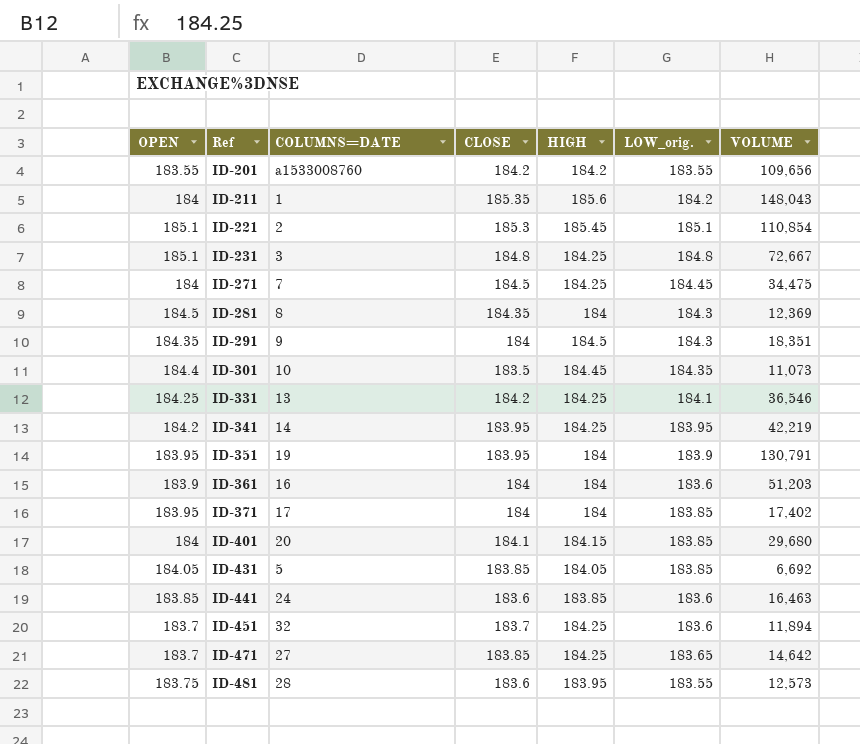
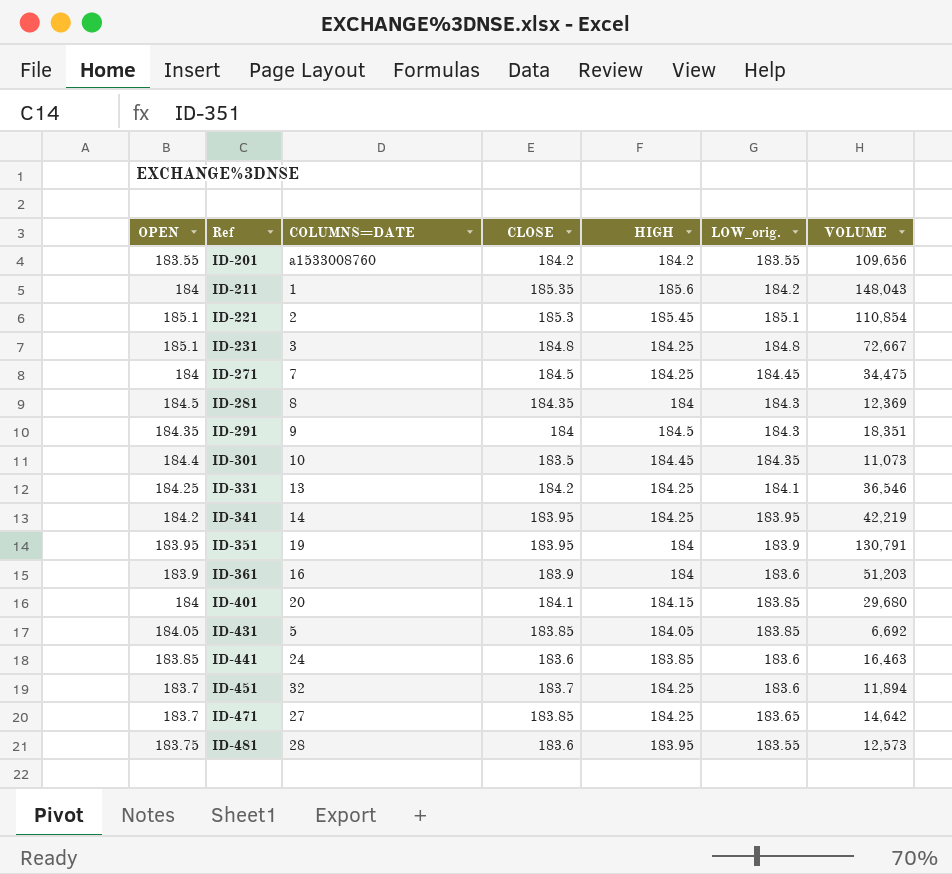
row ID-371: 183.95 | 17 | 184 | 184 | 183.85 | 17,402 -> none
ID-361 | CLOSE: 184 -> 183.9

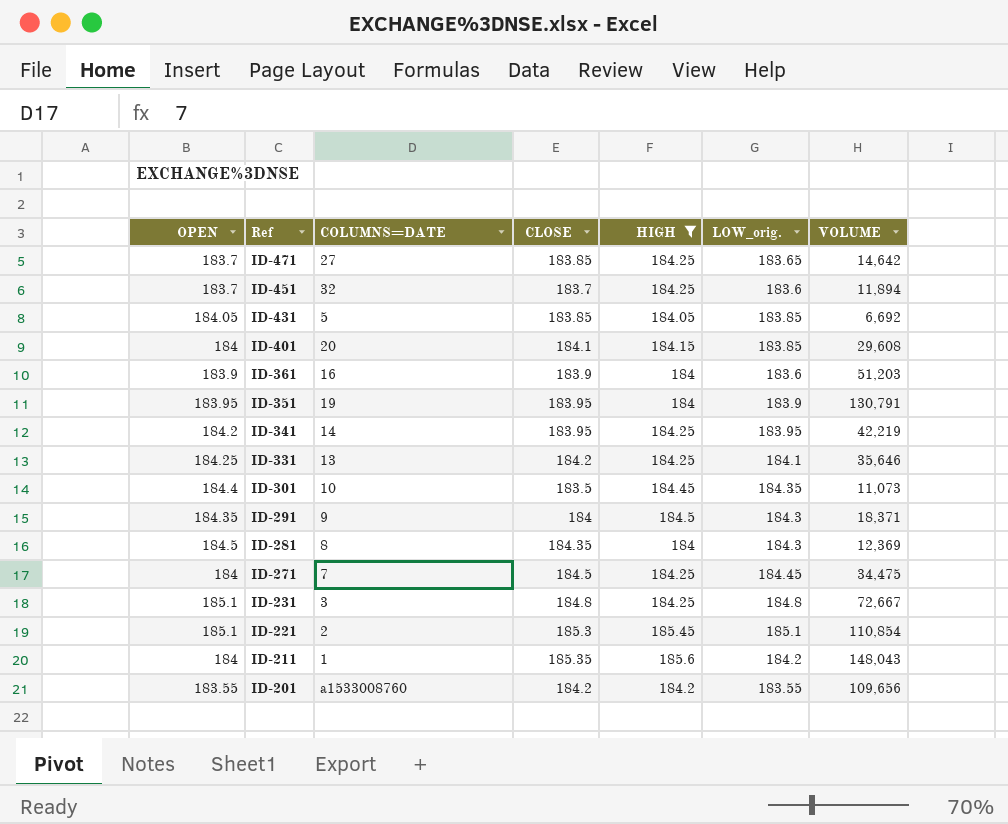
filter: none -> HIGH >= 184
row order: Ref ascending -> Ref descending
ID-401 | VOLUME: 29,680 -> 29,608
ID-331 | VOLUME: 36,546 -> 35,646
ID-291 | VOLUME: 18,351 -> 18,371

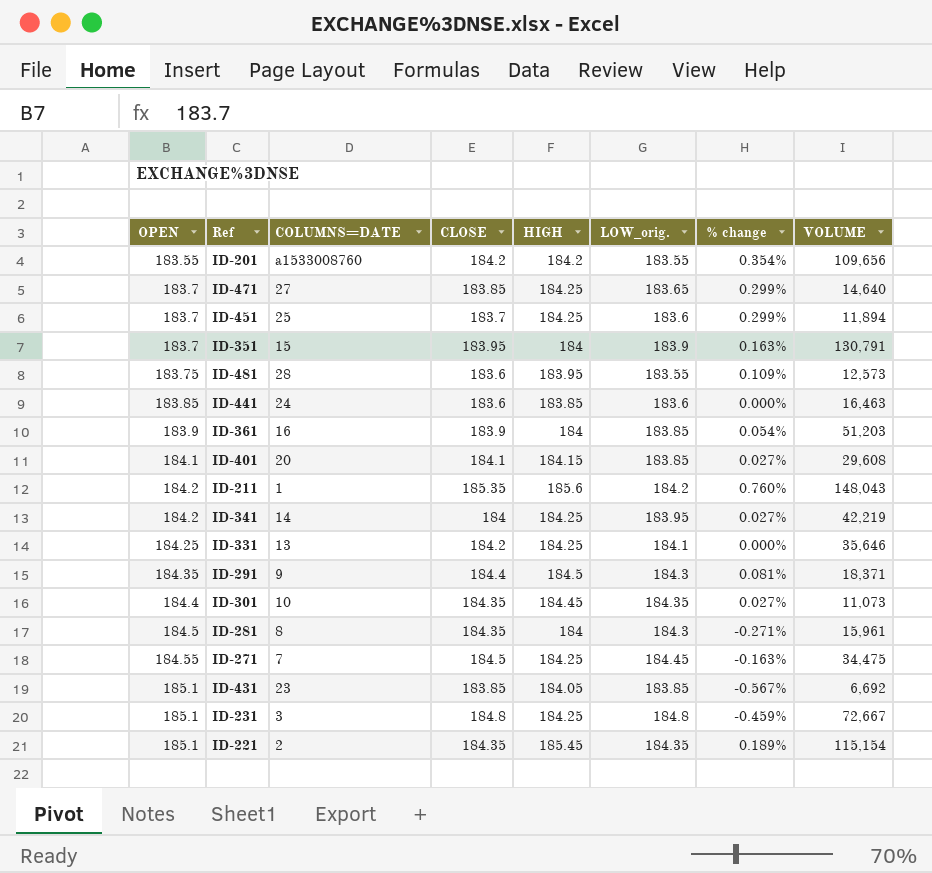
filter: HIGH >= 184 -> none
row order: Ref descending -> OPEN ascending
column % change | formula: none -> ([HIGH] - [OPEN]) / [OPEN]
ID-471 | VOLUME: 14,642 -> 14,640
ID-451 | COLUMNS=DATE: 32 -> 25
ID-351 | OPEN: 183.95 -> 183.7
ID-351 | COLUMNS=DATE: 19 -> 15
ID-361 | LOW_orig.: 183.6 -> 183.85
ID-401 | OPEN: 184 -> 184.1
ID-211 | OPEN: 184 -> 184.2
ID-341 | CLOSE: 183.95 -> 184
ID-291 | CLOSE: 184 -> 184.4
ID-301 | CLOSE: 183.5 -> 184.35
ID-281 | VOLUME: 12,369 -> 15,961
ID-271 | OPEN: 184 -> 184.55
ID-431 | OPEN: 184.05 -> 185.1
ID-431 | COLUMNS=DATE: 5 -> 23
ID-221 | CLOSE: 185.3 -> 184.35
ID-221 | LOW_orig.: 185.1 -> 184.35
ID-221 | VOLUME: 110,854 -> 115,154

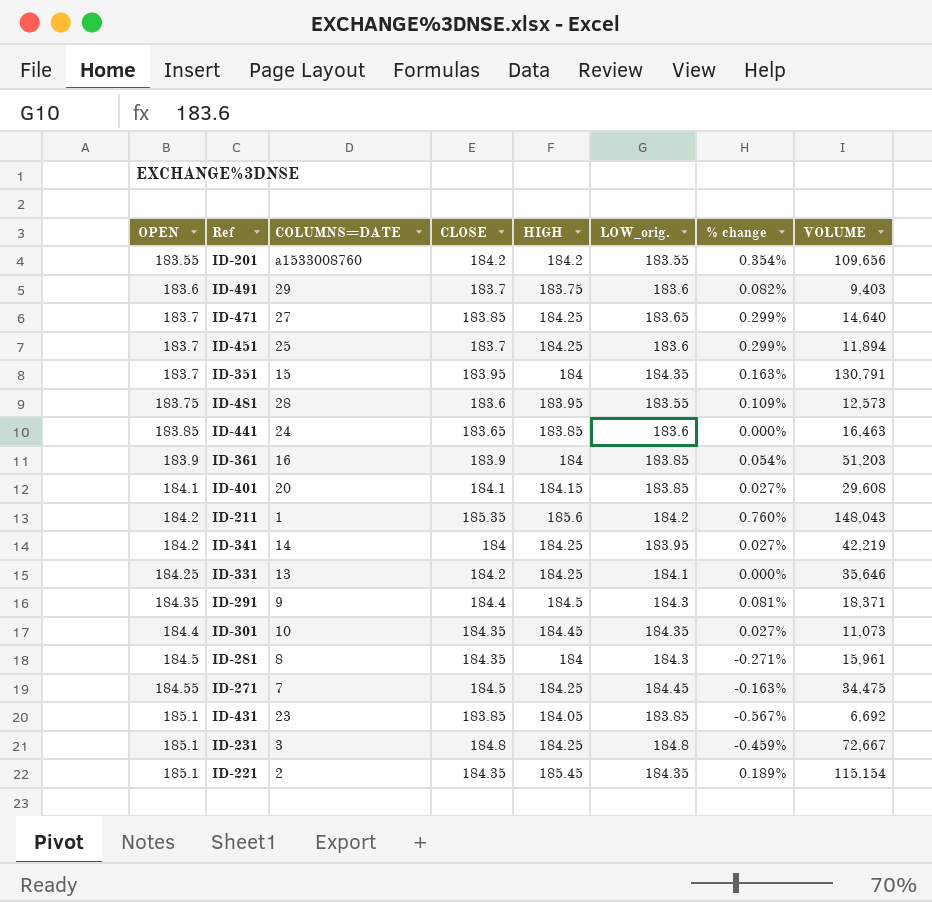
row ID-491: none -> 183.6 | 29 | 183.7 | 183.75 | 183.6 | 0.082% | 9,403
ID-351 | LOW_orig.: 183.9 -> 184.35
ID-441 | CLOSE: 183.6 -> 183.65

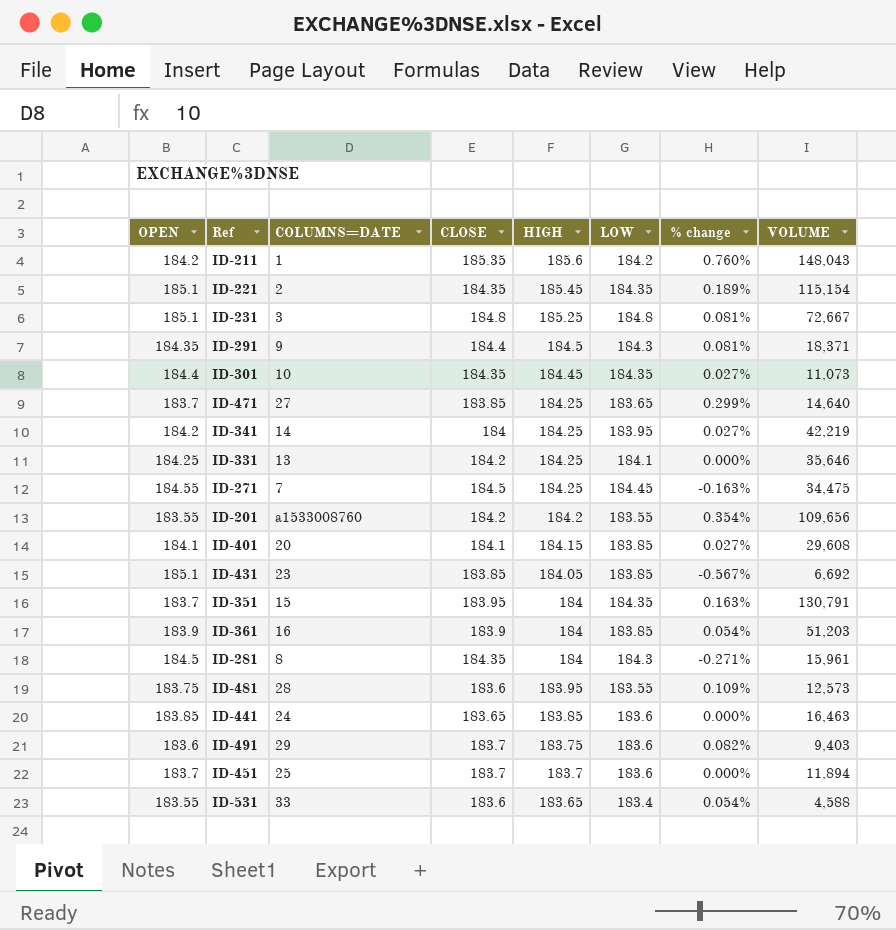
row order: OPEN ascending -> HIGH descending
column name: LOW_orig. -> LOW
ID-231 | HIGH: 184.25 -> 185.25
ID-231 | % change: -0.459% -> 0.081%
ID-451 | HIGH: 184.25 -> 183.7
ID-451 | % change: 0.299% -> 0.000%
row ID-531: none -> 183.55 | 33 | 183.6 | 183.65 | 183.4 | 0.054% | 4,588

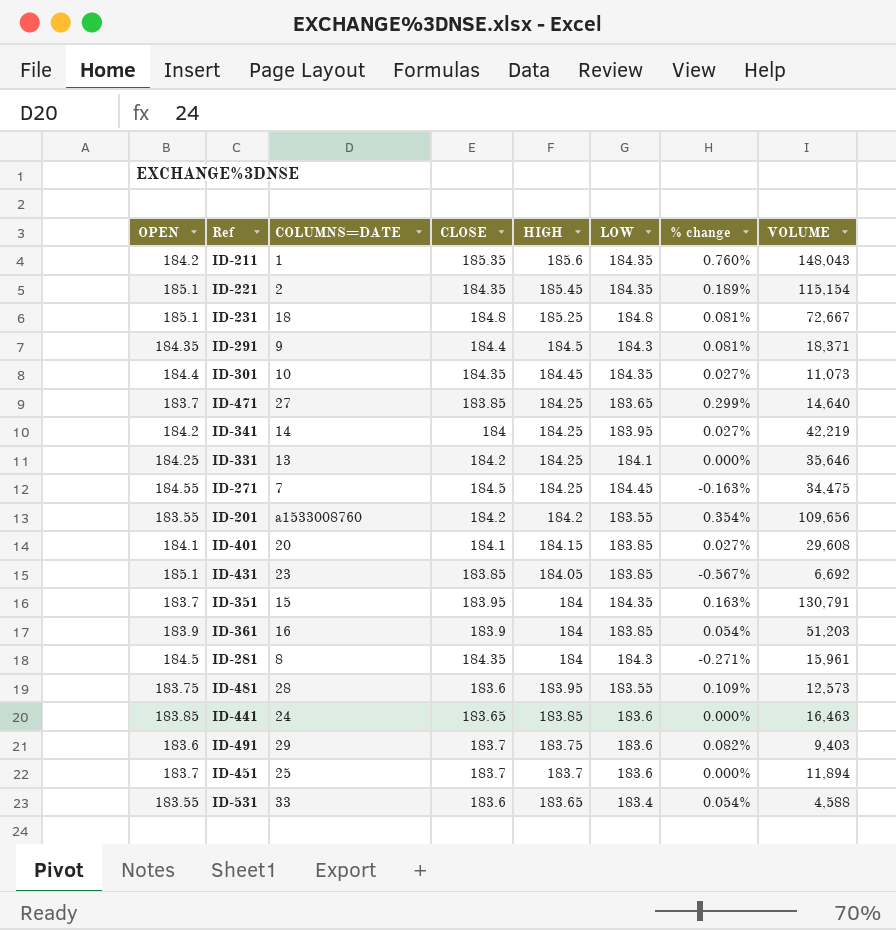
ID-211 | LOW: 184.2 -> 184.35
ID-231 | COLUMNS=DATE: 3 -> 18

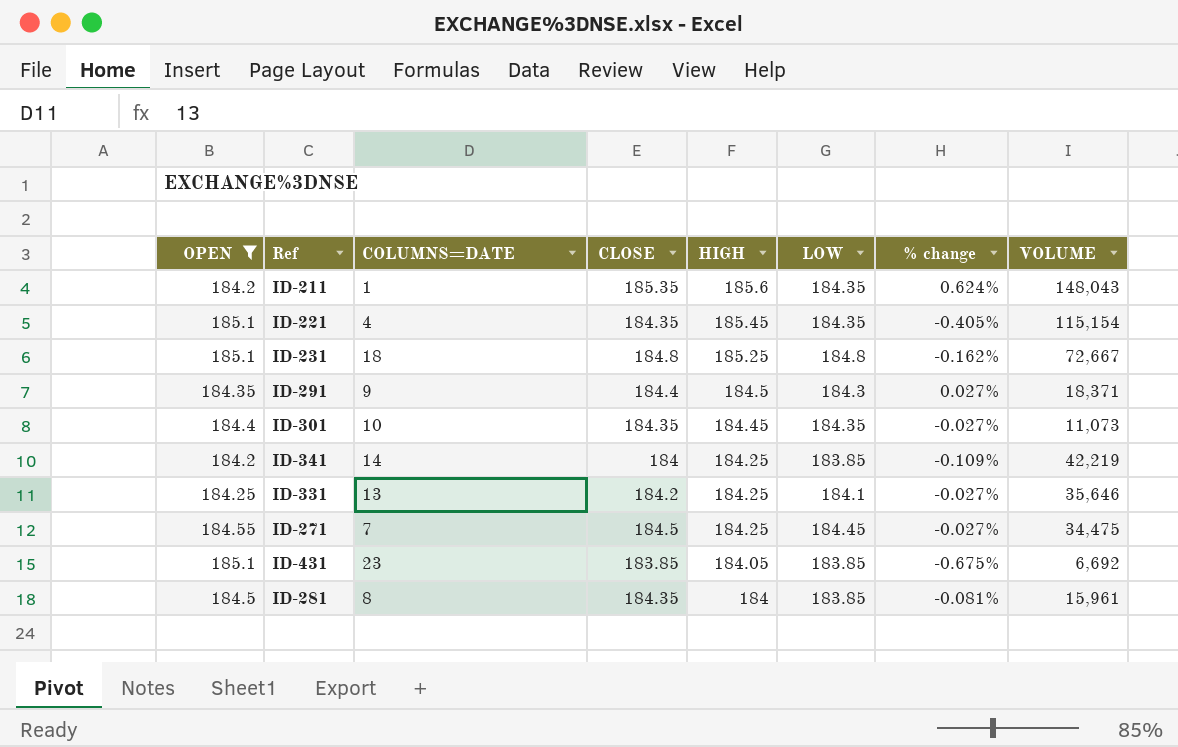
filter: none -> OPEN >= 184.2
column % change | formula: ([HIGH] - [OPEN]) / [OPEN] -> ([CLOSE] - [OPEN]) / [OPEN]
ID-221 | COLUMNS=DATE: 2 -> 4
ID-341 | LOW: 183.95 -> 183.85
ID-281 | LOW: 184.3 -> 183.85

